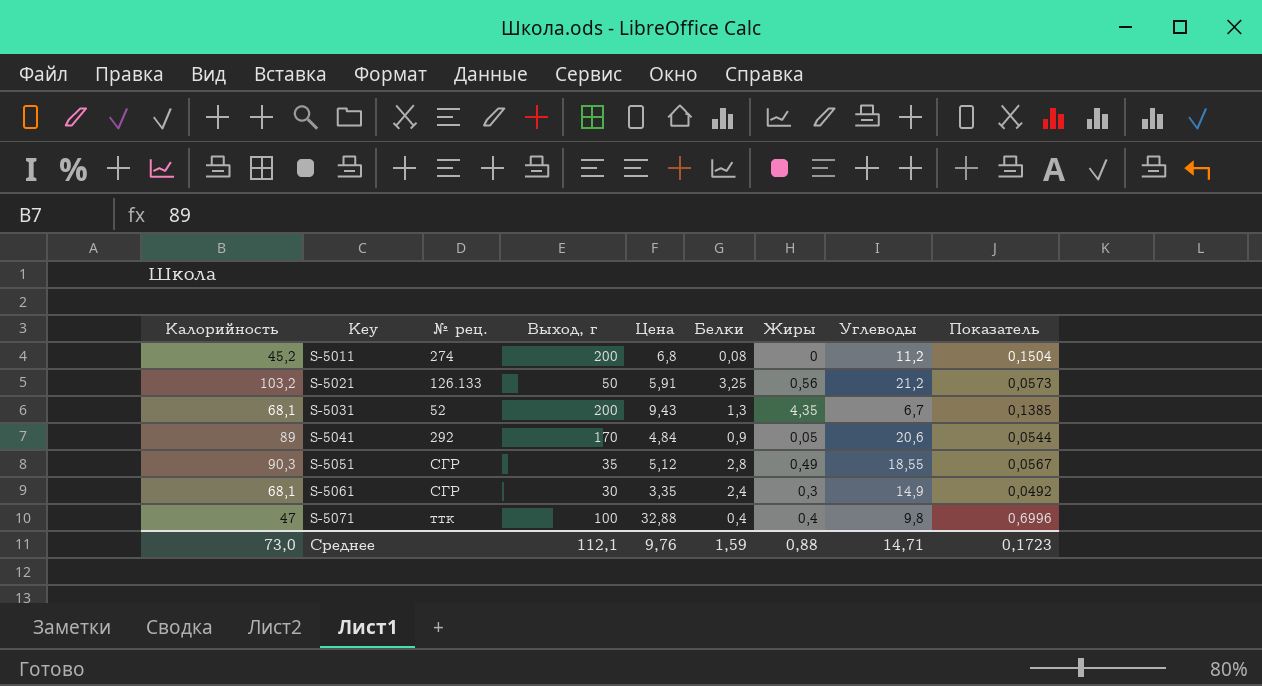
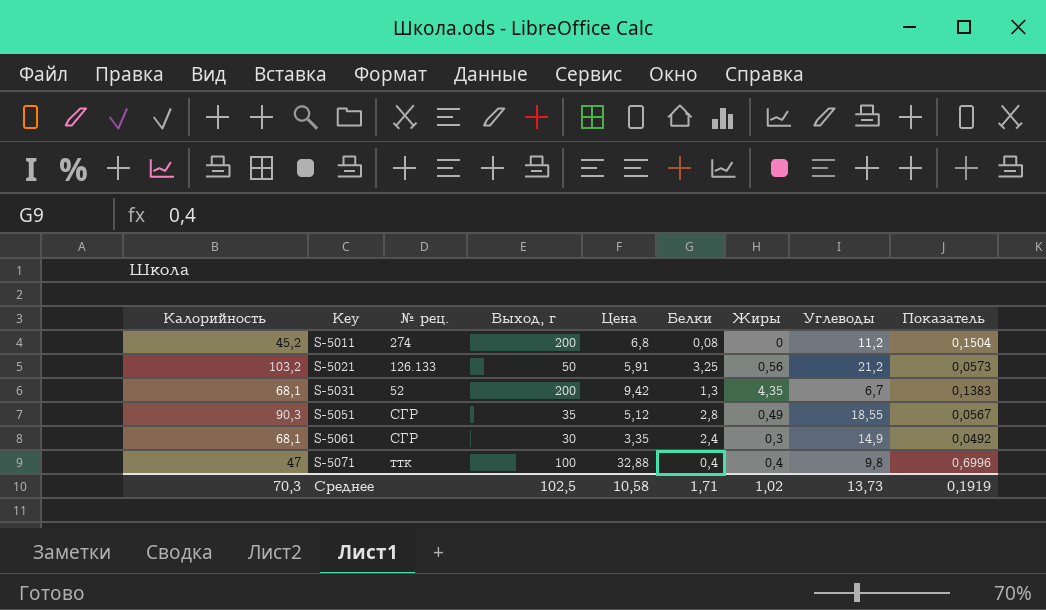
row S-5041: 89 | 292 | 170 | 4,84 | 0,9 | 0,05 | 20,6 | 0,0544 -> none
S-5031 | Цена: 9,43 -> 9,42
S-5031 | Показатель: 0,1385 -> 0,1383
Среднее | Калорийность: 73,0 -> 70,3
Среднее | Выход, г: 112,1 -> 102,5
Среднее | Цена: 9,76 -> 10,58
Среднее | Белки: 1,59 -> 1,71
Среднее | Жиры: 0,88 -> 1,02
Среднее | Углеводы: 14,71 -> 13,73
Среднее | Показатель: 0,1723 -> 0,1919

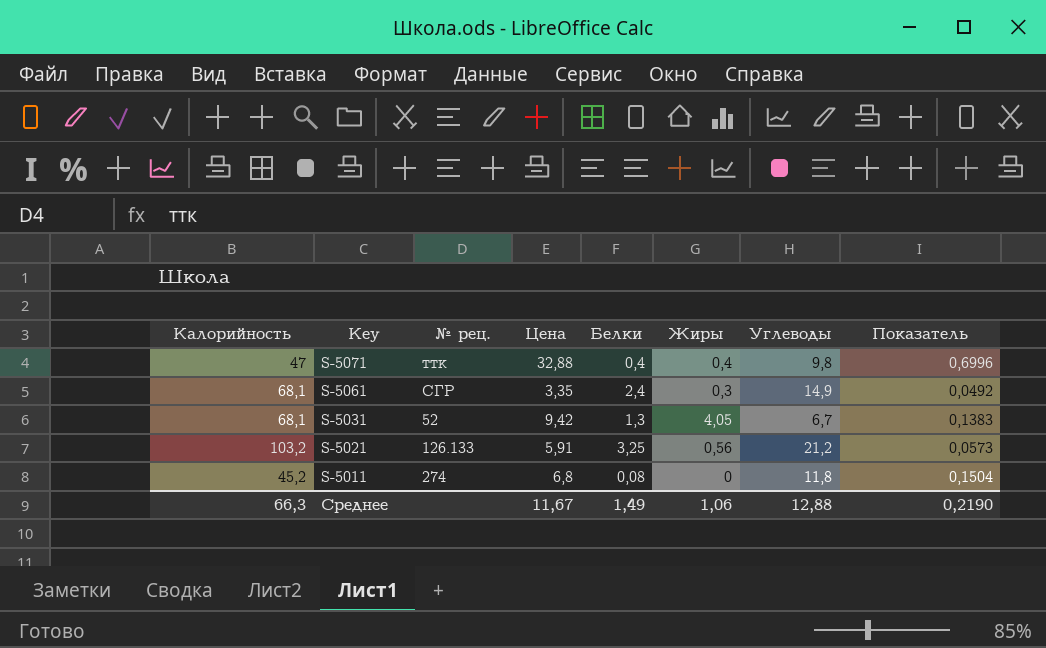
row order: Key ascending -> Key descending
column Выход, г | position: 4 -> none
row S-5051: 90,3 | СГР | 35 | 5,12 | 2,8 | 0,49 | 18,55 | 0,0567 -> none
S-5031 | Жиры: 4,35 -> 4,05
S-5011 | Углеводы: 11,2 -> 11,8
Среднее | Калорийность: 70,3 -> 66,3
Среднее | Цена: 10,58 -> 11,67
Среднее | Белки: 1,71 -> 1,49
Среднее | Жиры: 1,02 -> 1,06
Среднее | Углеводы: 13,73 -> 12,88
Среднее | Показатель: 0,1919 -> 0,2190

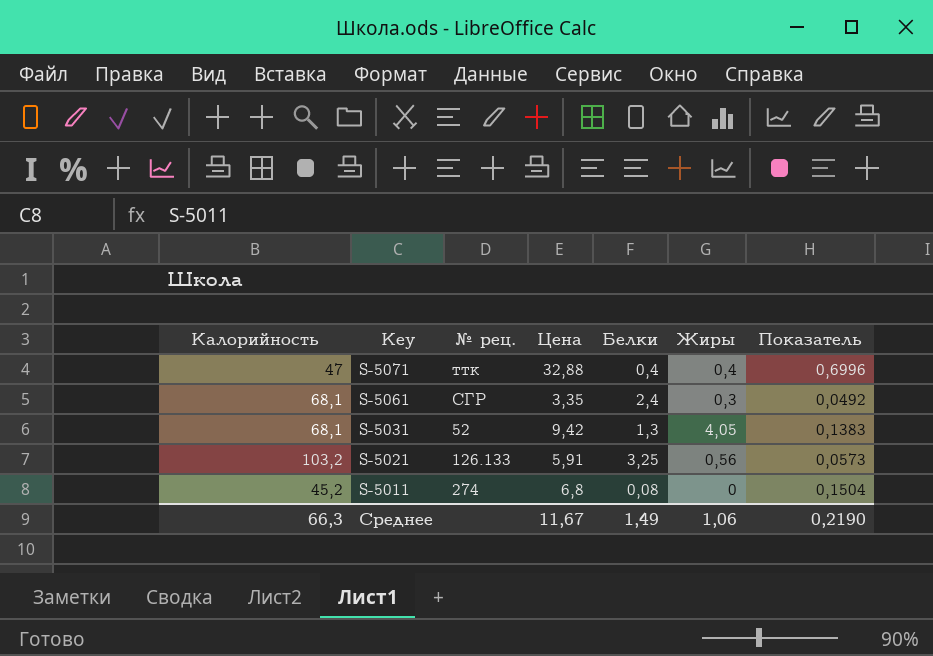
column Углеводы | position: 7 -> none

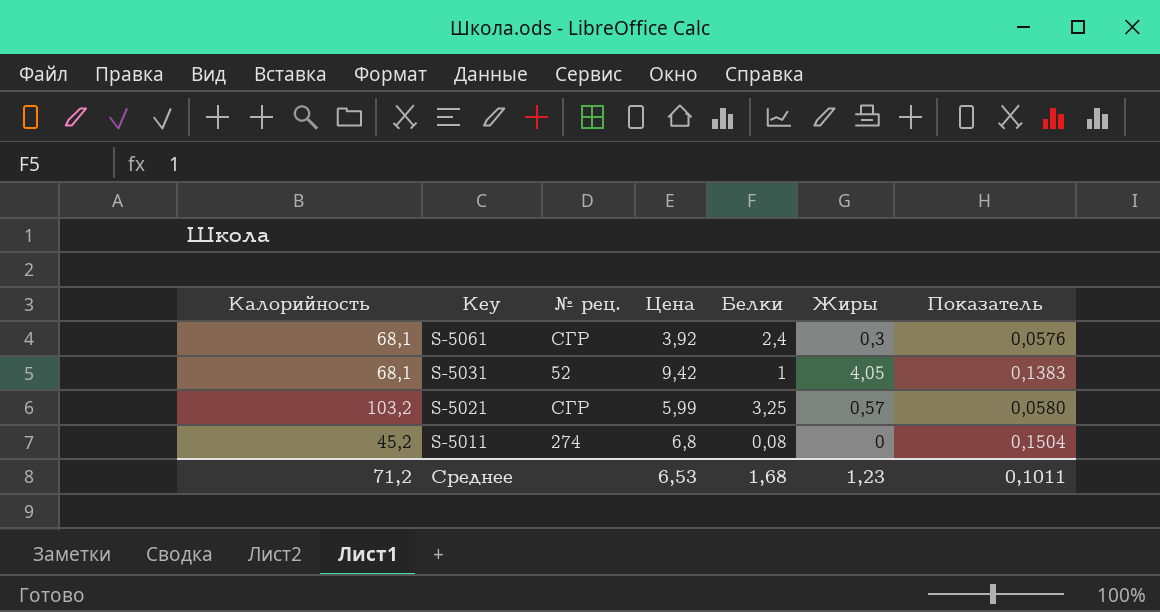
row S-5071: 47 | ттк | 32,88 | 0,4 | 0,4 | 0,6996 -> none
S-5061 | Цена: 3,35 -> 3,92
S-5061 | Показатель: 0,0492 -> 0,0576
S-5031 | Белки: 1,3 -> 1
S-5021 | № рец.: 126.133 -> СГР
S-5021 | Цена: 5,91 -> 5,99
S-5021 | Жиры: 0,56 -> 0,57
S-5021 | Показатель: 0,0573 -> 0,0580
Среднее | Калорийность: 66,3 -> 71,2
Среднее | Цена: 11,67 -> 6,53
Среднее | Белки: 1,49 -> 1,68
Среднее | Жиры: 1,06 -> 1,23
Среднее | Показатель: 0,2190 -> 0,1011

